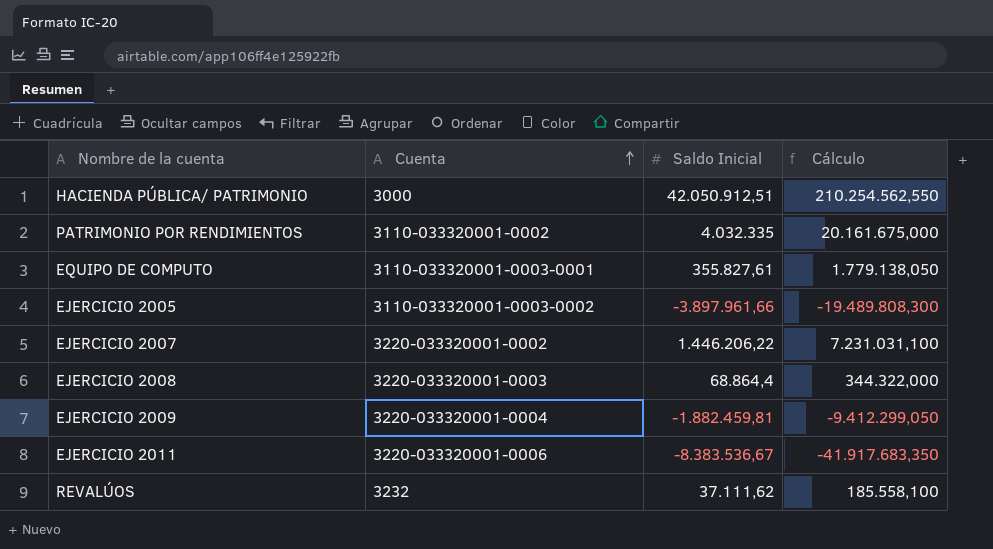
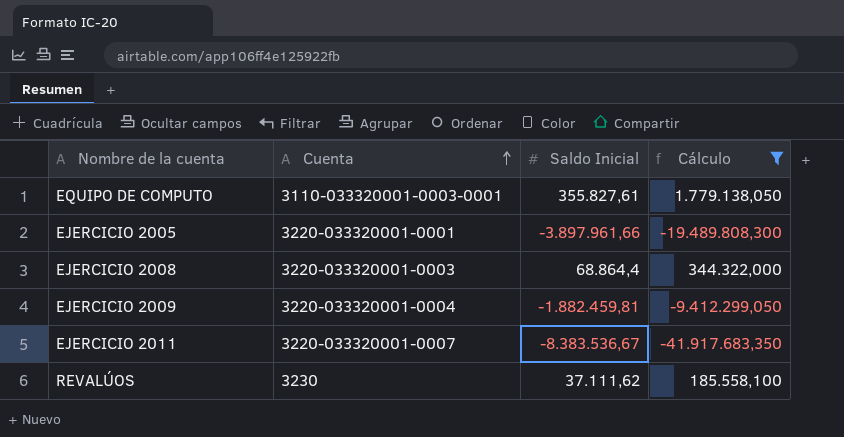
filter: none -> Cálculo <= 1.779.138,050
EJERCICIO 2005 | Cuenta: 3110-033320001-0003-0002 -> 3220-033320001-0001
EJERCICIO 2011 | Cuenta: 3220-033320001-0006 -> 3220-033320001-0007
REVALÚOS | Cuenta: 3232 -> 3230

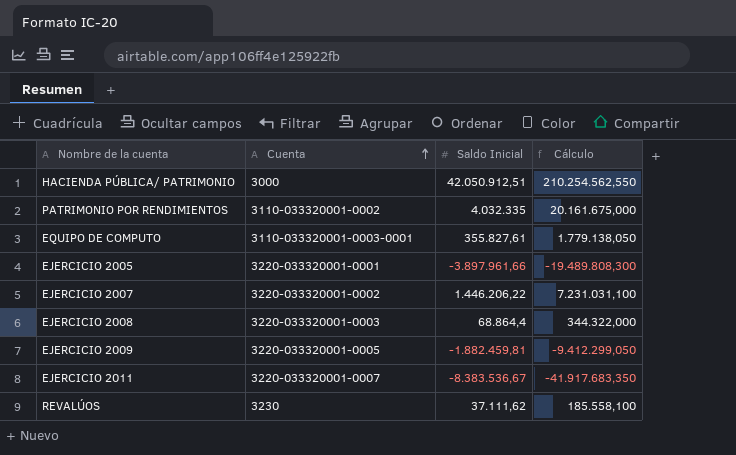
filter: Cálculo <= 1.779.138,050 -> none
EJERCICIO 2009 | Cuenta: 3220-033320001-0004 -> 3220-033320001-0005

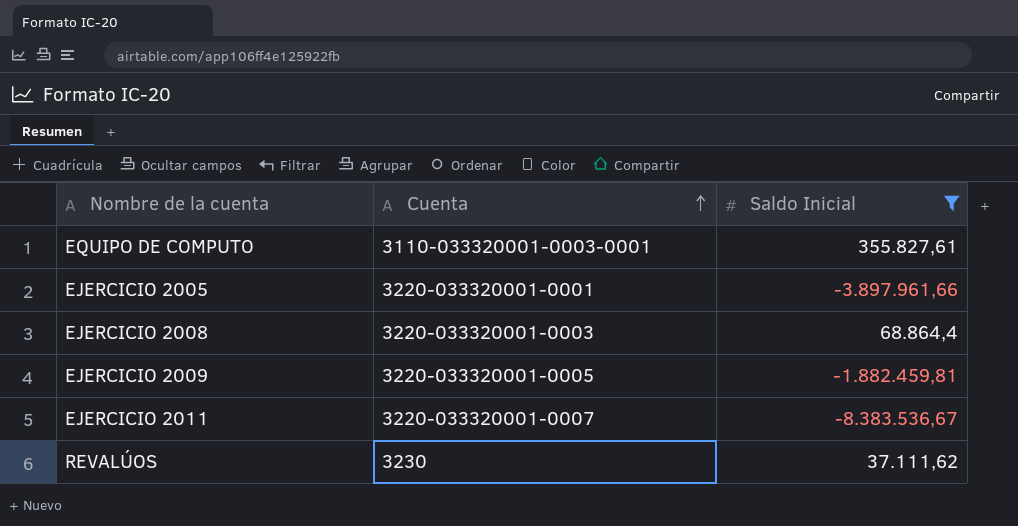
filter: none -> Saldo Inicial <= 355.827,61
column Cálculo | formula: [Saldo Inicial] * 5 -> none

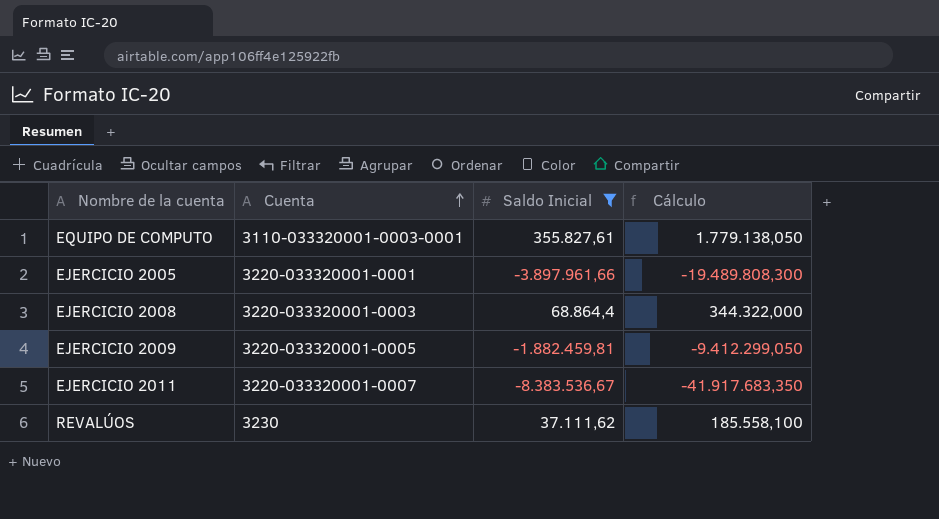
column Cálculo | formula: none -> [Saldo Inicial] * 5

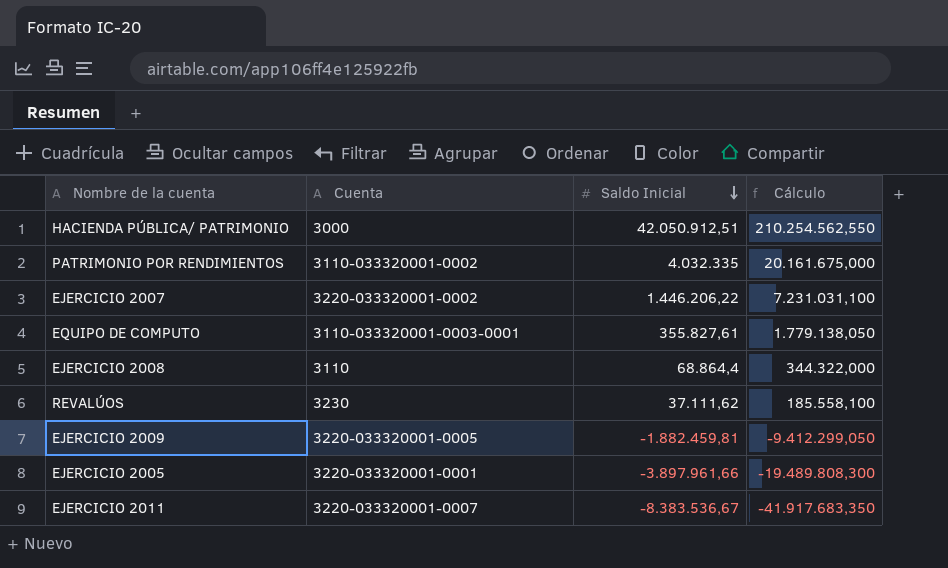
filter: Saldo Inicial <= 355.827,61 -> none
row order: Cuenta ascending -> Saldo Inicial descending
EJERCICIO 2008 | Cuenta: 3220-033320001-0003 -> 3110

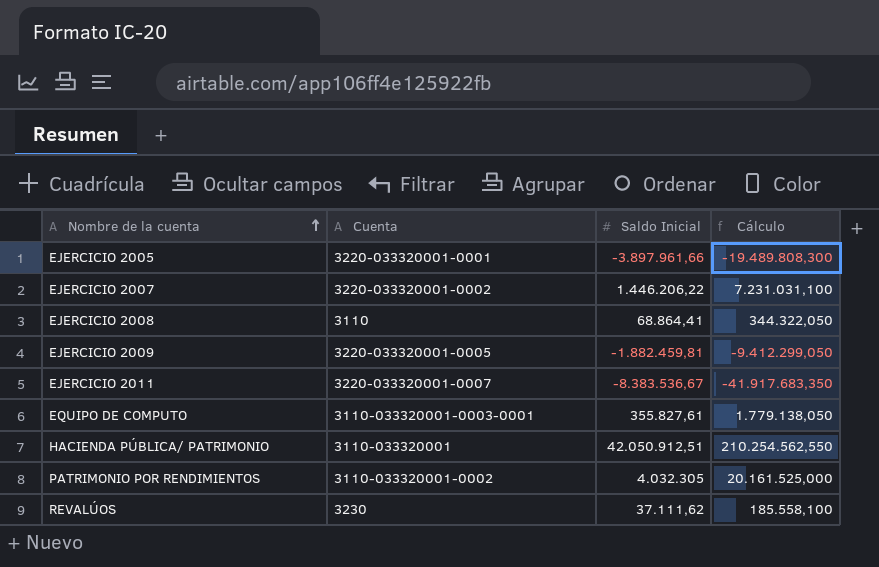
row order: Saldo Inicial descending -> Nombre de la cuenta ascending
EJERCICIO 2008 | Saldo Inicial: 68.864,4 -> 68.864,41
EJERCICIO 2008 | Cálculo: 344.322,000 -> 344.322,050
HACIENDA PÚBLICA/ PATRIMONIO | Cuenta: 3000 -> 3110-033320001
PATRIMONIO POR RENDIMIENTOS | Saldo Inicial: 4.032.335 -> 4.032.305
PATRIMONIO POR RENDIMIENTOS | Cálculo: 20.161.675,000 -> 20.161.525,000

